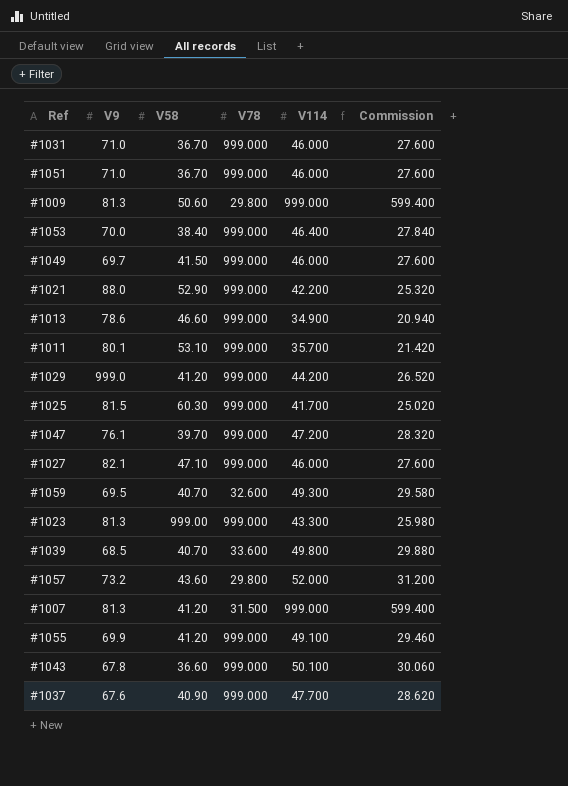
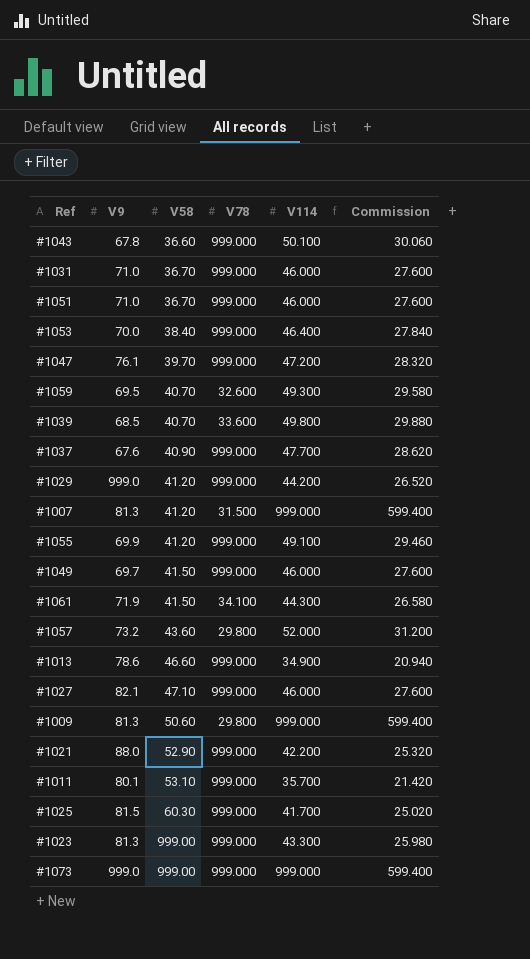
row order: none -> V58 ascending
row #1061: none -> 71.9 | 41.50 | 34.100 | 44.300 | 26.580
row #1073: none -> 999.0 | 999.00 | 999.000 | 999.000 | 599.400

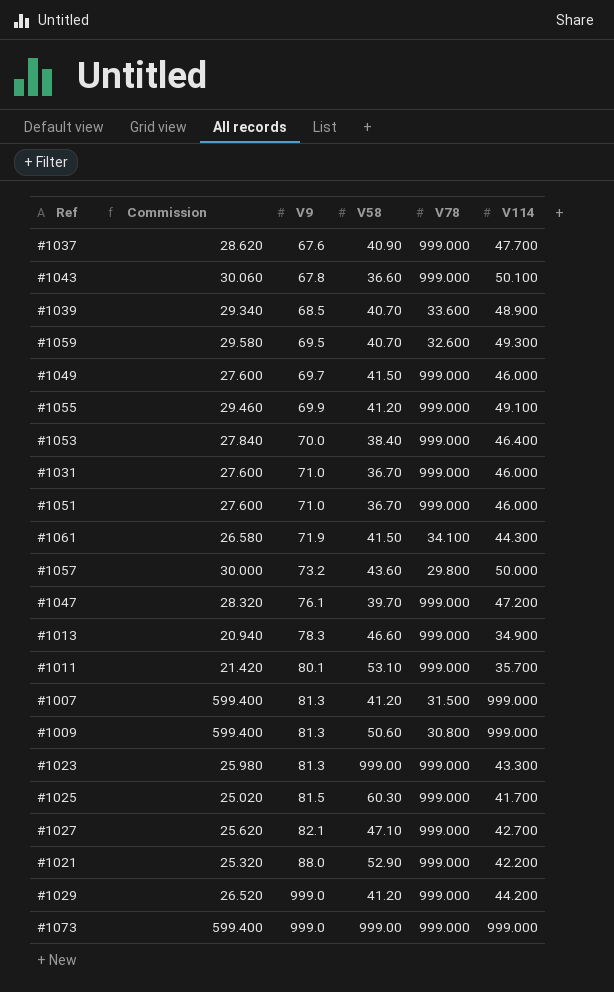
row order: V58 ascending -> V9 ascending
column Commission | position: 6 -> 2
#1039 | Commission: 29.880 -> 29.340
#1039 | V114: 49.800 -> 48.900
#1057 | Commission: 31.200 -> 30.000
#1057 | V114: 52.000 -> 50.000
#1013 | V9: 78.6 -> 78.3
#1009 | V78: 29.800 -> 30.800
#1027 | Commission: 27.600 -> 25.620
#1027 | V114: 46.000 -> 42.700

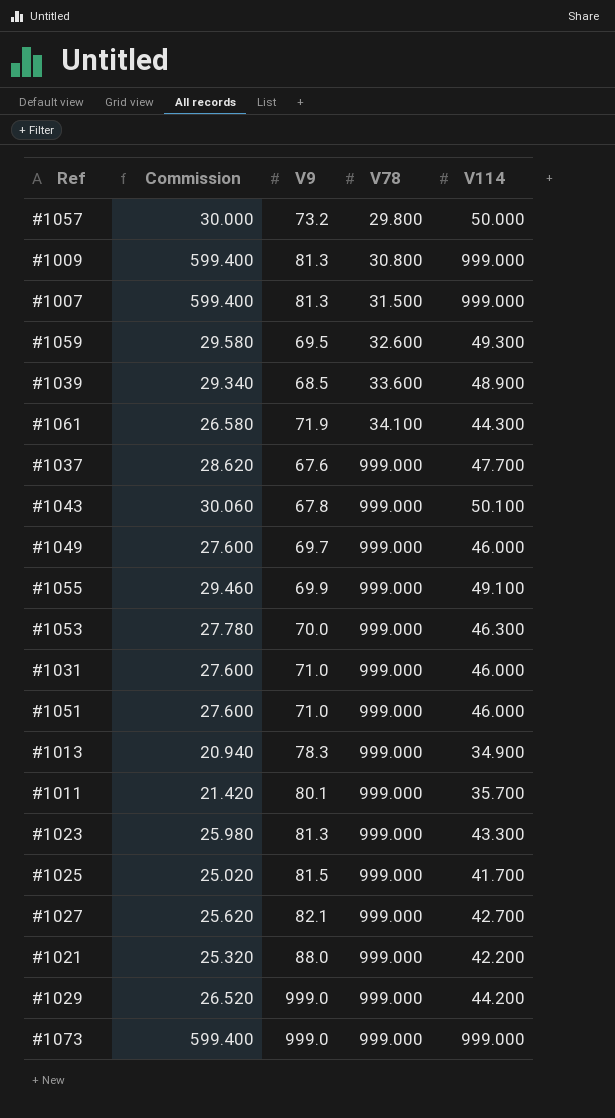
row order: V9 ascending -> V78 ascending
column V58 | position: 4 -> none
row #1047: 28.320 | 76.1 | 39.70 | 999.000 | 47.200 -> none
#1053 | Commission: 27.840 -> 27.780
#1053 | V114: 46.400 -> 46.300

